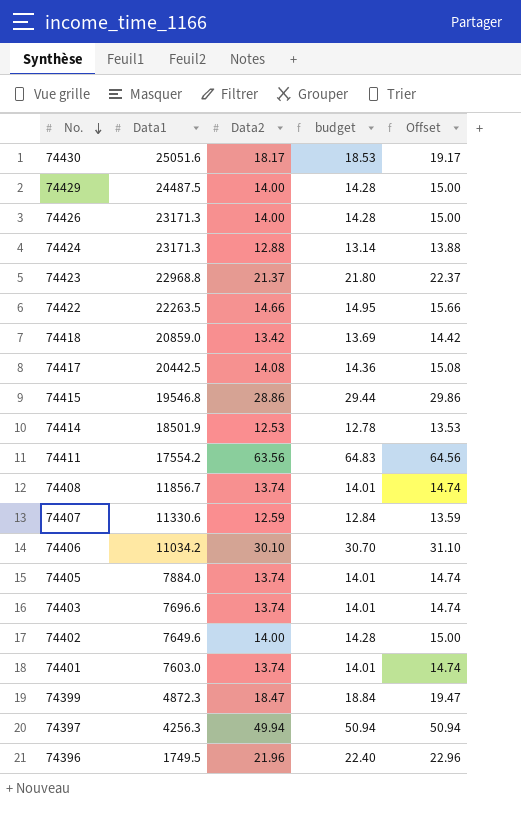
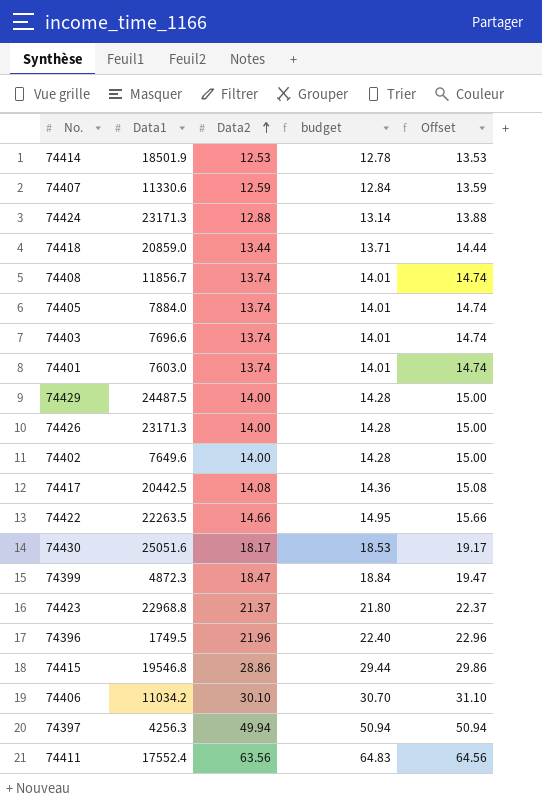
row order: No. descending -> Data2 ascending
74418 | Data2: 13.42 -> 13.44
74418 | budget: 13.69 -> 13.71
74418 | Offset: 14.42 -> 14.44
74411 | Data1: 17554.2 -> 17552.4

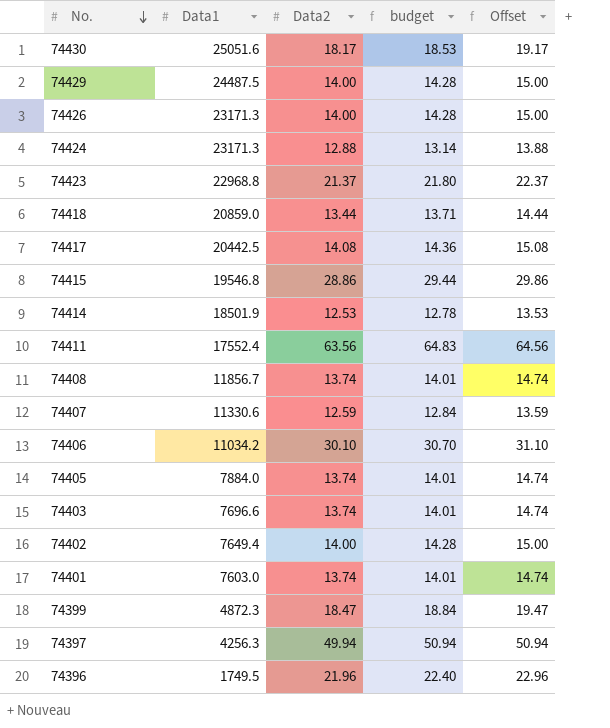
row order: Data2 ascending -> No. descending
row 74422: 22263.5 | 14.66 | 14.95 | 15.66 -> none
74402 | Data1: 7649.6 -> 7649.4

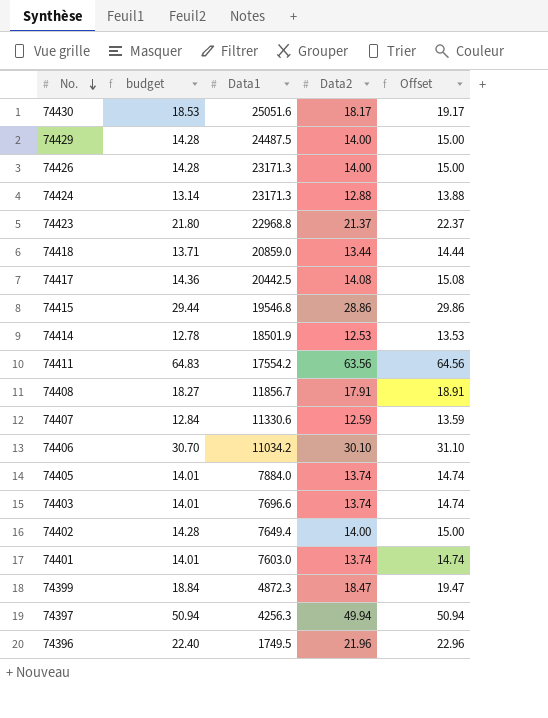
column budget | position: 4 -> 2
74411 | Data1: 17552.4 -> 17554.2
74408 | budget: 14.01 -> 18.27
74408 | Data2: 13.74 -> 17.91
74408 | Offset: 14.74 -> 18.91

